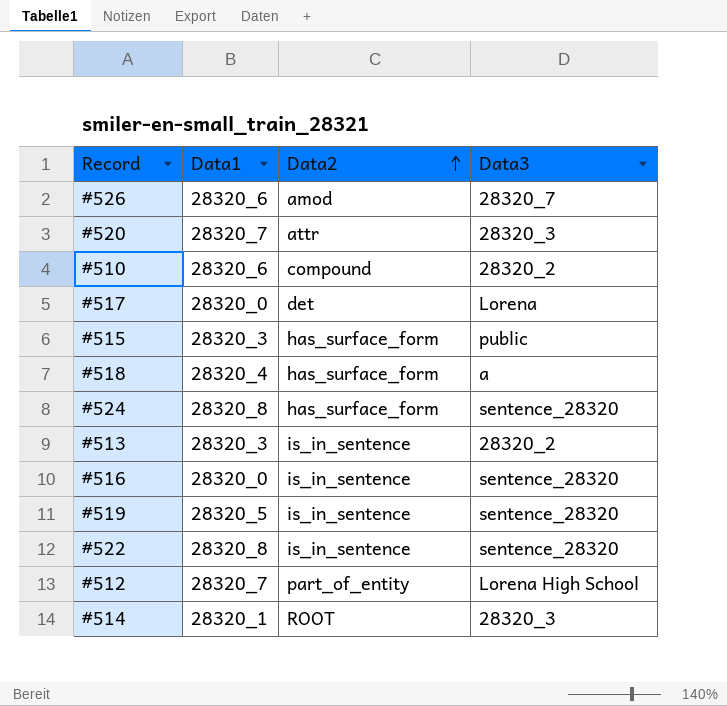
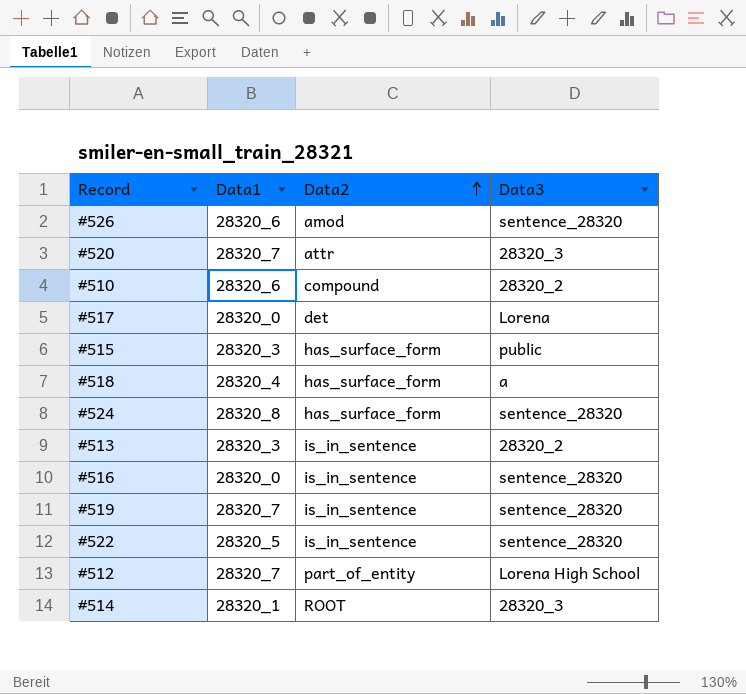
#526 | Data3: 28320_7 -> sentence_28320
#519 | Data1: 28320_5 -> 28320_7
#522 | Data1: 28320_8 -> 28320_5

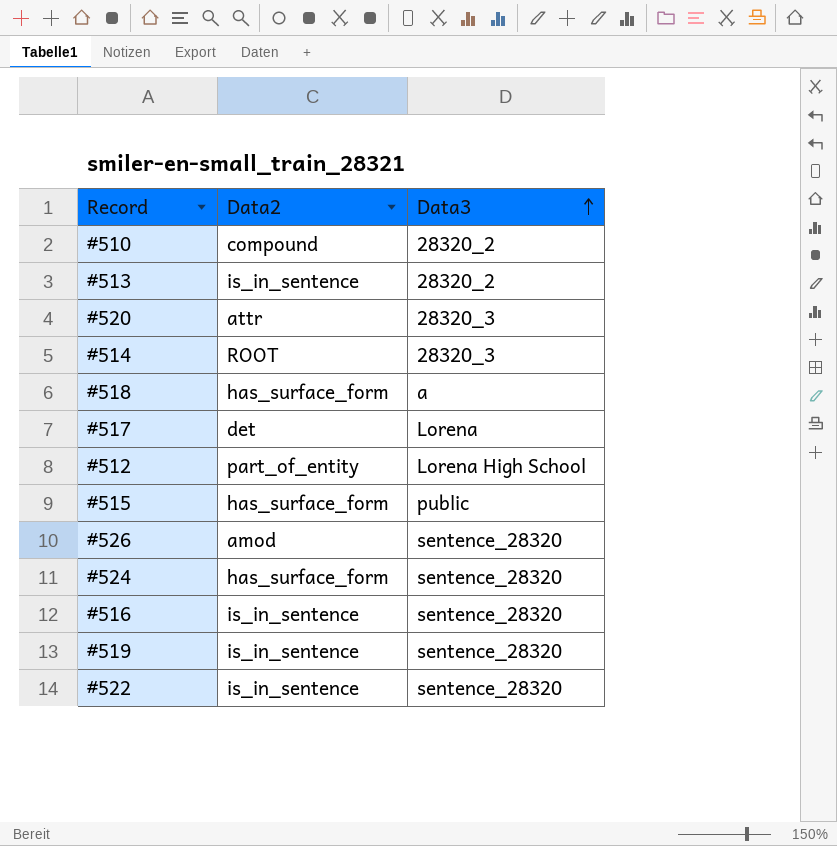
row order: Data2 ascending -> Data3 ascending
column Data1 | position: 2 -> none

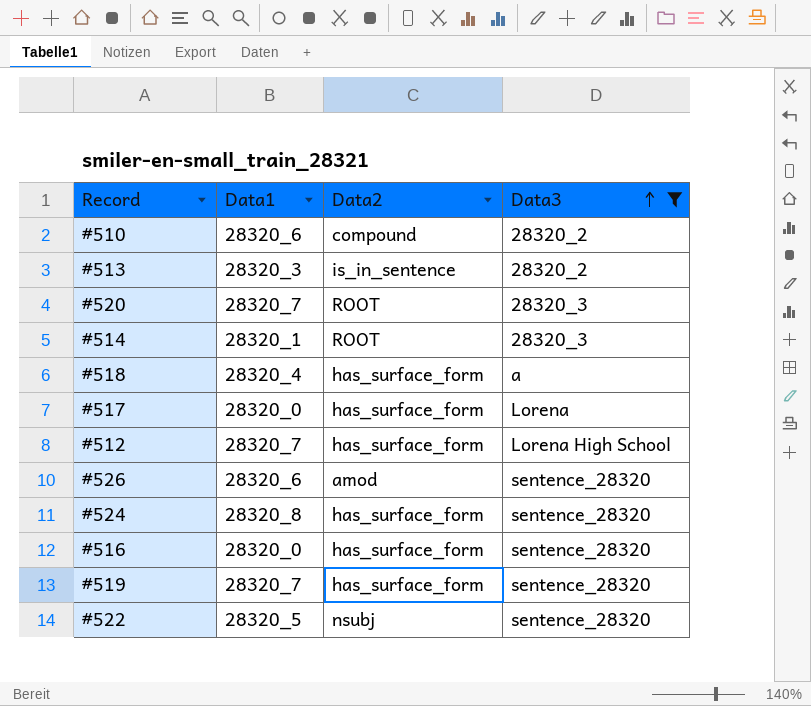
filter: none -> Data3 != public
column Data1 | position: none -> 2
#520 | Data2: attr -> ROOT
#517 | Data2: det -> has_surface_form
#512 | Data2: part_of_entity -> has_surface_form
#516 | Data2: is_in_sentence -> has_surface_form
#519 | Data2: is_in_sentence -> has_surface_form
#522 | Data2: is_in_sentence -> nsubj

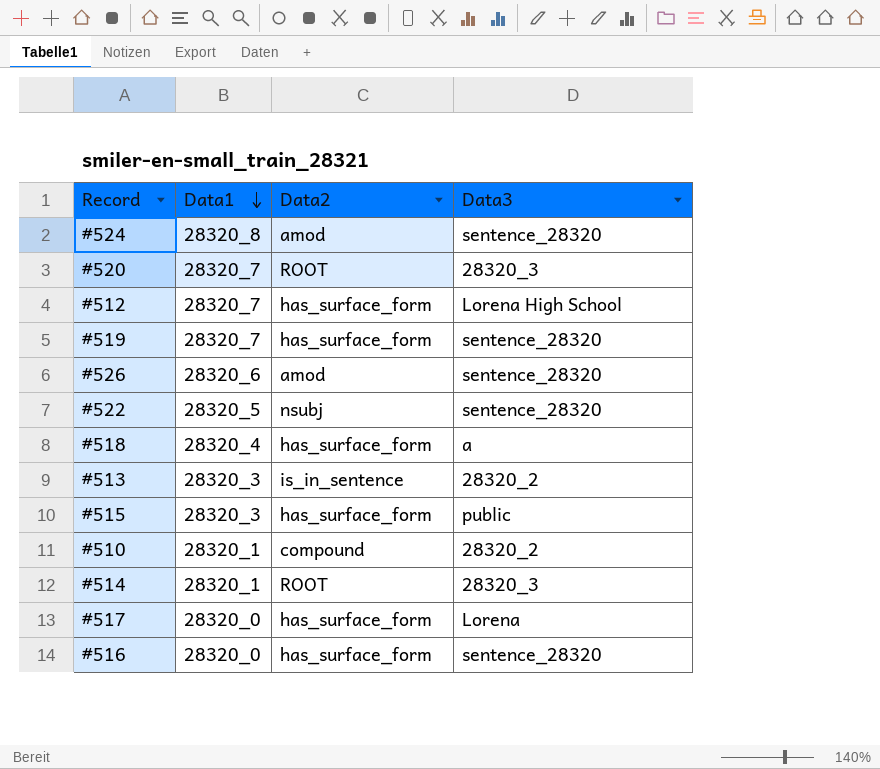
filter: Data3 != public -> none
row order: Data3 ascending -> Data1 descending
#524 | Data2: has_surface_form -> amod
#510 | Data1: 28320_6 -> 28320_1

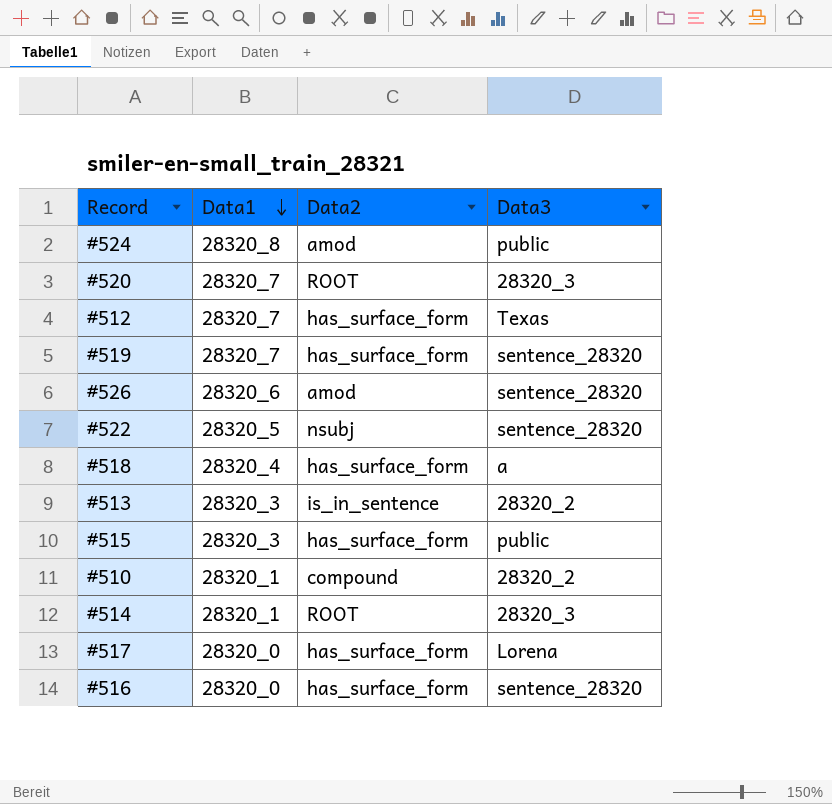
#524 | Data3: sentence_28320 -> public
#512 | Data3: Lorena High School -> Texas

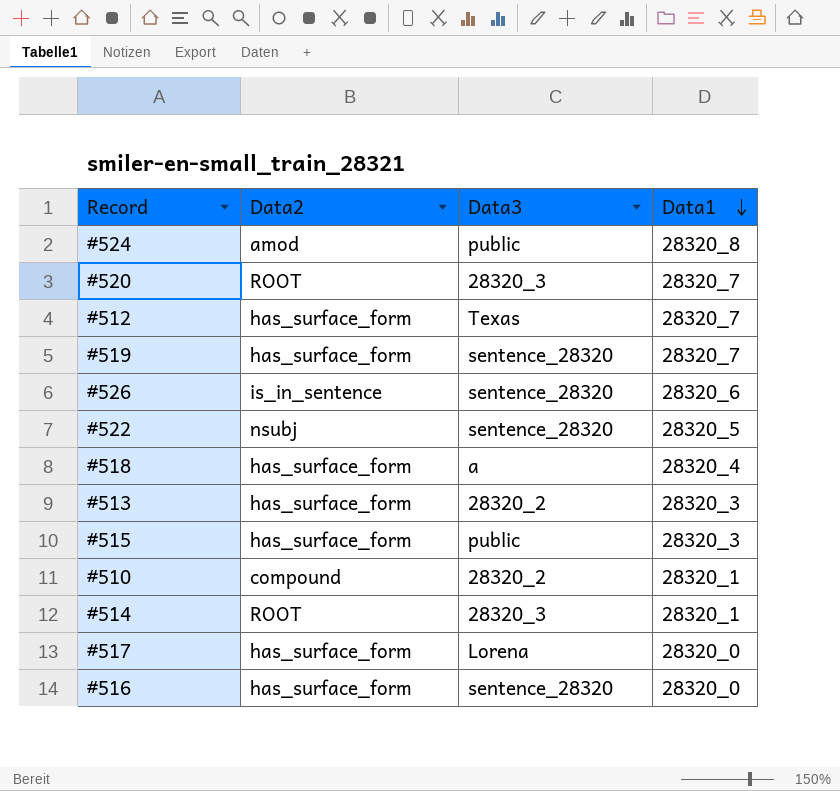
column Data1 | position: 2 -> 4
#526 | Data2: amod -> is_in_sentence
#513 | Data2: is_in_sentence -> has_surface_form

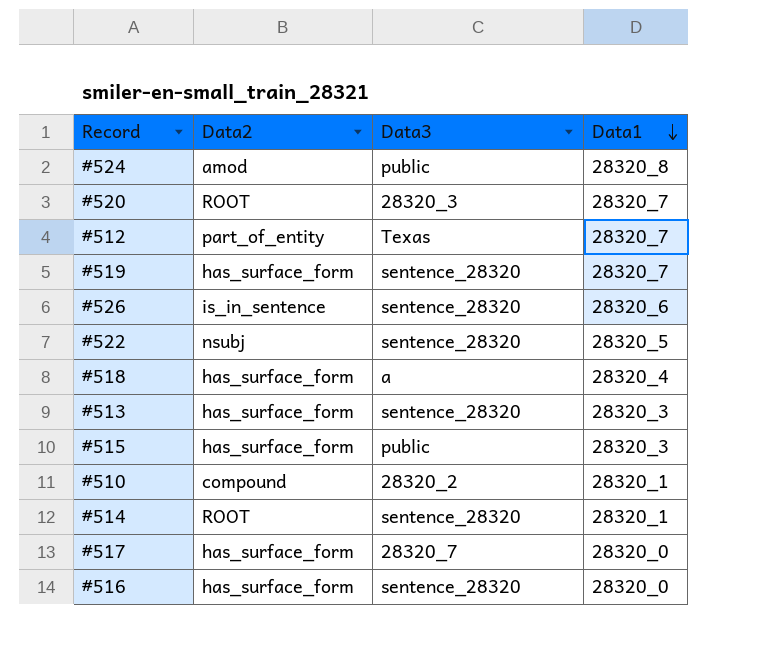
#512 | Data2: has_surface_form -> part_of_entity
#513 | Data3: 28320_2 -> sentence_28320
#514 | Data3: 28320_3 -> sentence_28320
#517 | Data3: Lorena -> 28320_7

